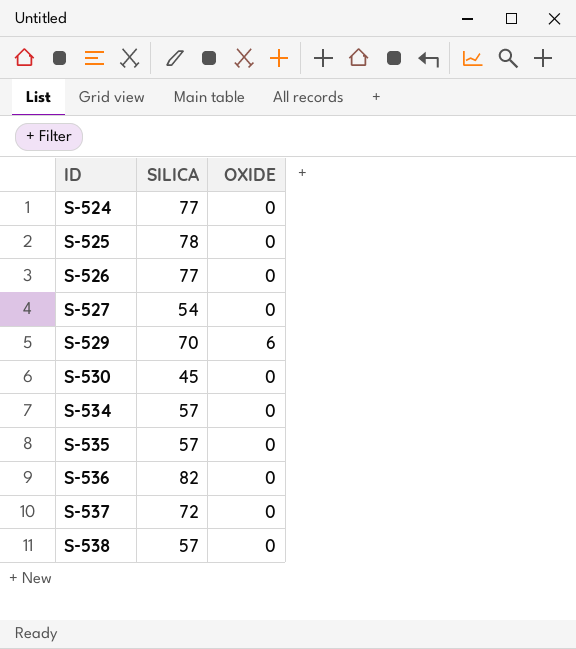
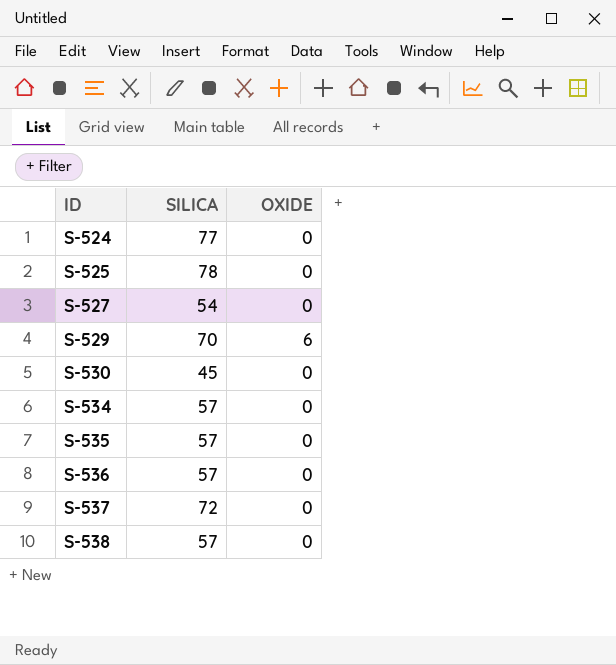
row S-526: 77 | 0 -> none
S-536 | SILICA: 82 -> 57

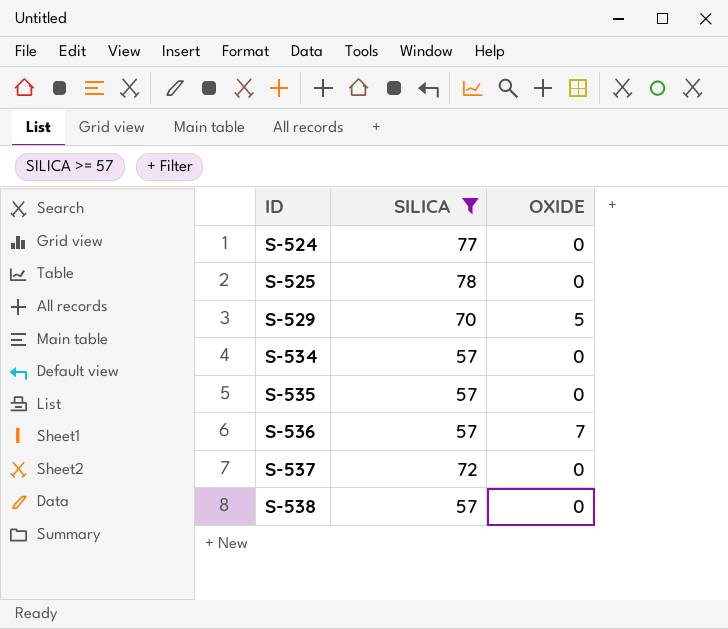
filter: none -> SILICA >= 57
S-529 | OXIDE: 6 -> 5
S-536 | OXIDE: 0 -> 7

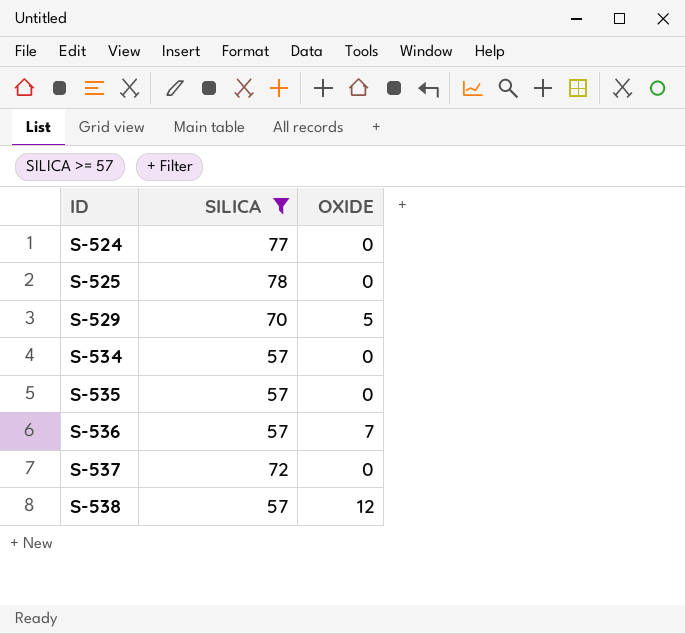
S-538 | OXIDE: 0 -> 12

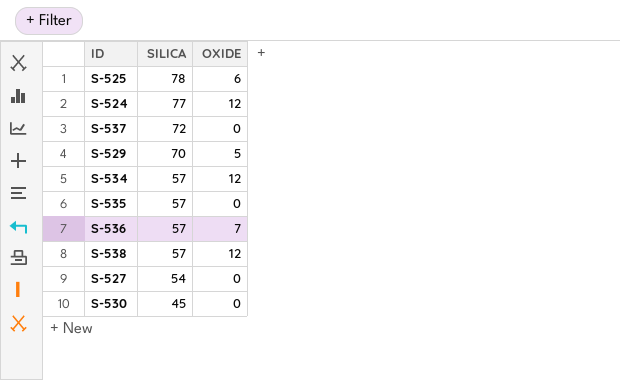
filter: SILICA >= 57 -> none
row order: ID ascending -> SILICA descending
S-525 | OXIDE: 0 -> 6
S-524 | OXIDE: 0 -> 12
S-534 | OXIDE: 0 -> 12

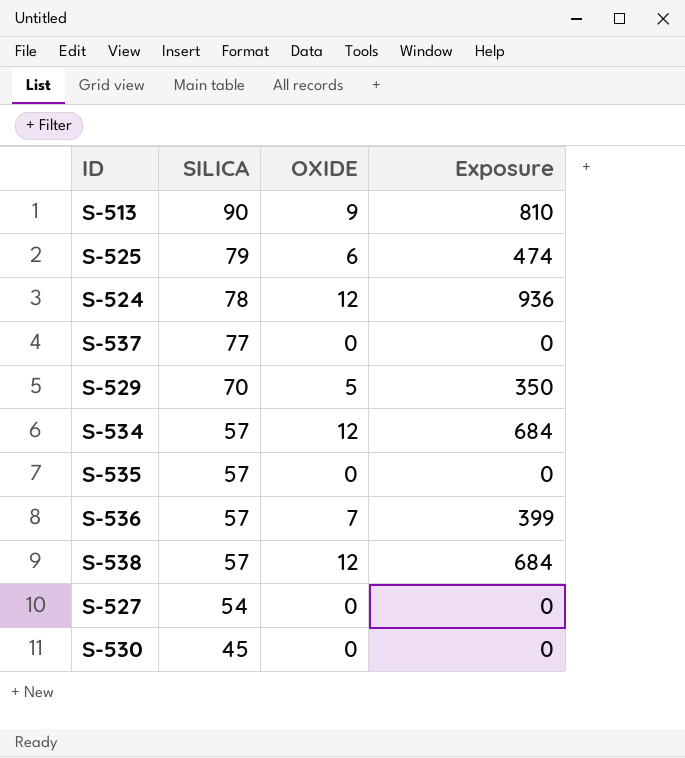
column Exposure | formula: none -> [SILICA] * [OXIDE]
row S-513: none -> 90 | 9 | 810
S-525 | SILICA: 78 -> 79
S-524 | SILICA: 77 -> 78
S-537 | SILICA: 72 -> 77

